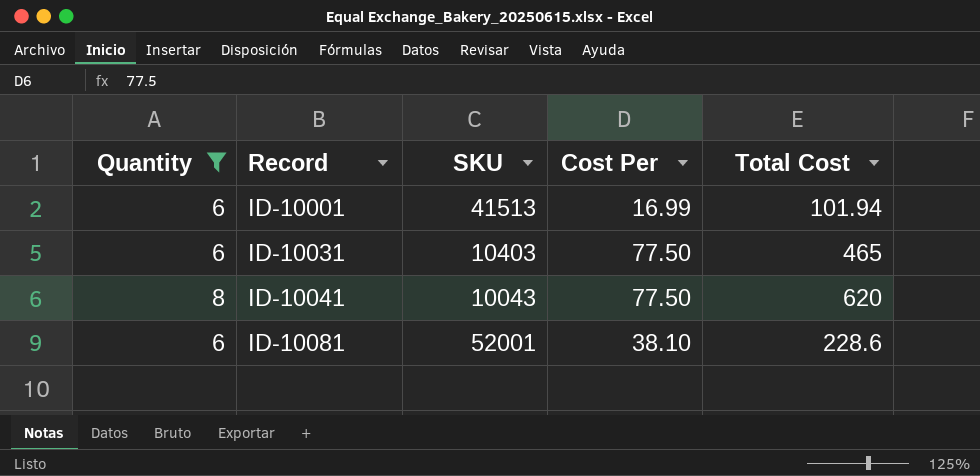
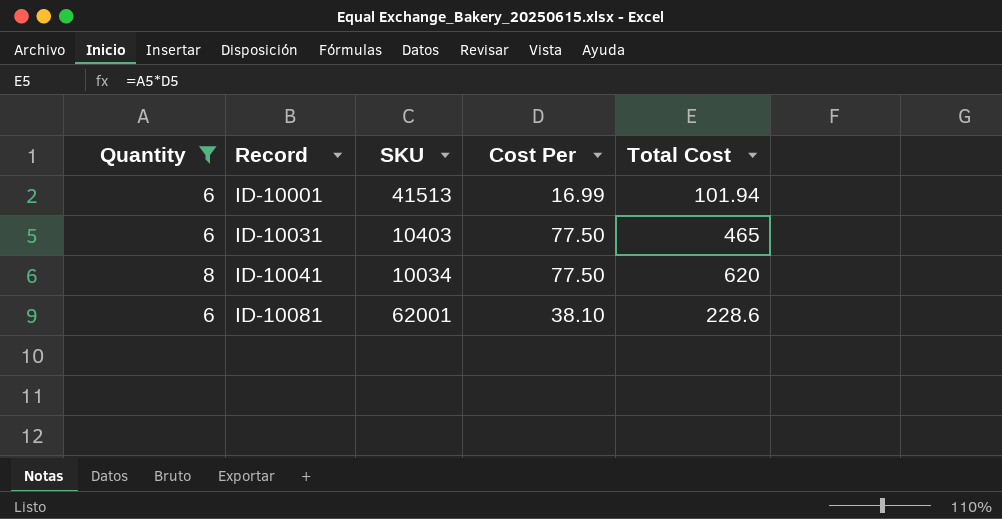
ID-10041 | SKU: 10043 -> 10034
ID-10081 | SKU: 52001 -> 62001

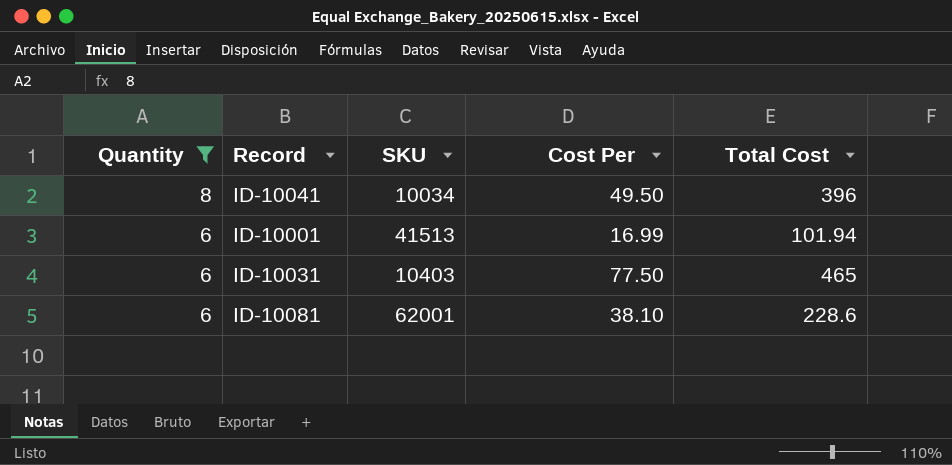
row order: Record ascending -> Quantity descending
ID-10041 | Cost Per: 77.50 -> 49.50
ID-10041 | Total Cost: 620 -> 396

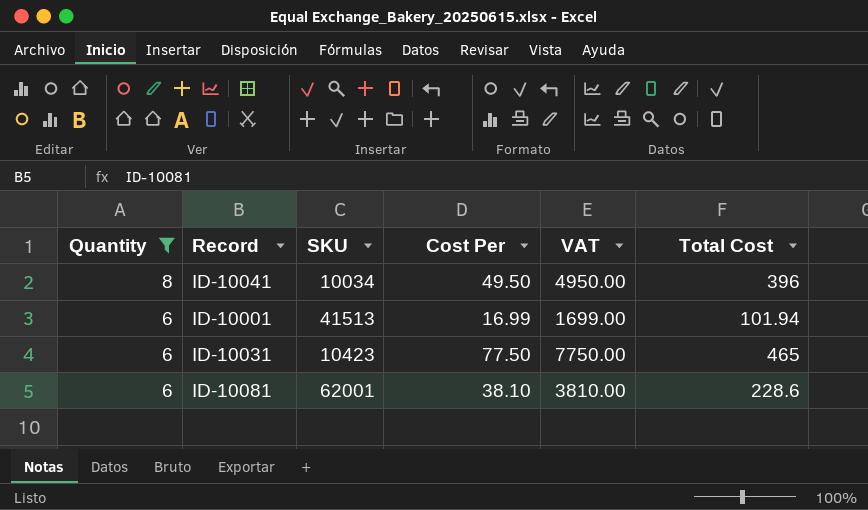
column VAT | formula: none -> [Cost Per] * 100
ID-10031 | SKU: 10403 -> 10423

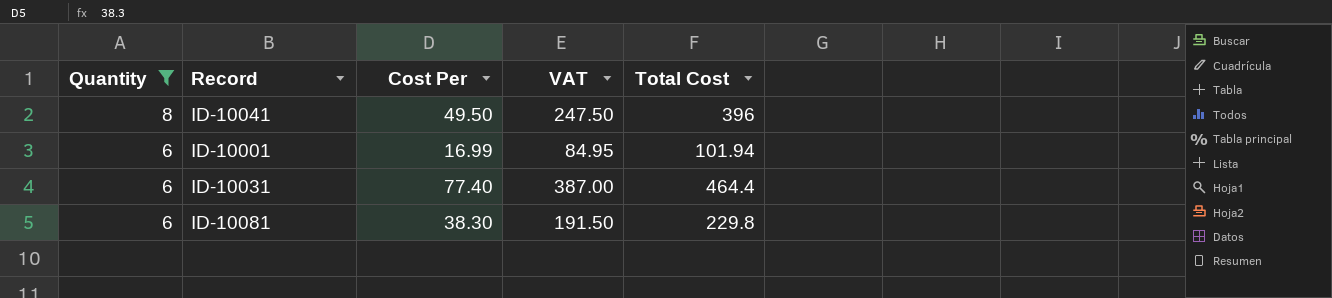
column SKU | position: 3 -> none
column VAT | formula: [Cost Per] * 100 -> [Cost Per] * 5
ID-10031 | Cost Per: 77.50 -> 77.40
ID-10031 | Total Cost: 465 -> 464.4
ID-10081 | Cost Per: 38.10 -> 38.30
ID-10081 | Total Cost: 228.6 -> 229.8

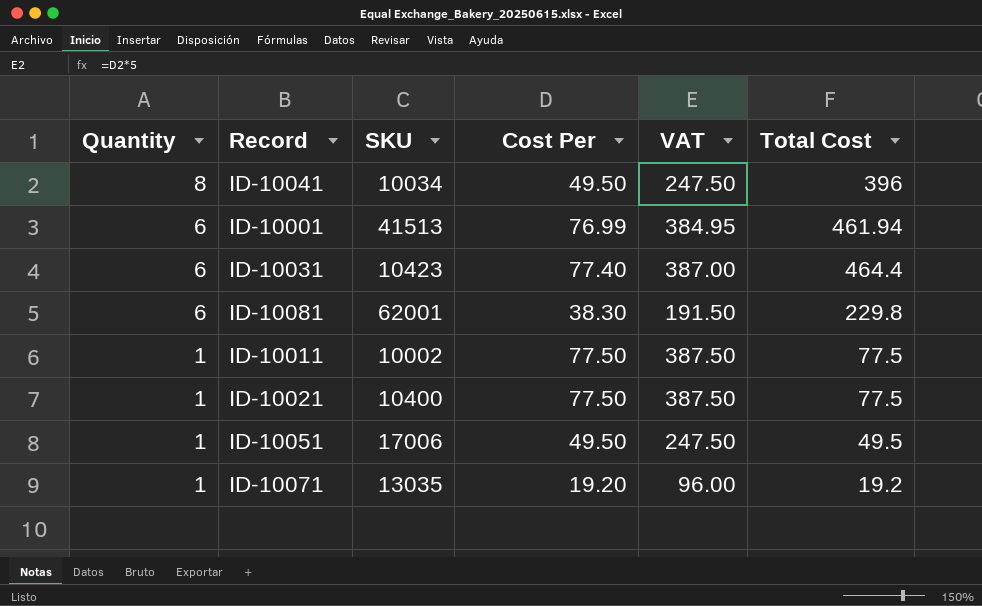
filter: Quantity != 1 -> none
column SKU | position: none -> 3
ID-10001 | Cost Per: 16.99 -> 76.99
ID-10001 | VAT: 84.95 -> 384.95
ID-10001 | Total Cost: 101.94 -> 461.94

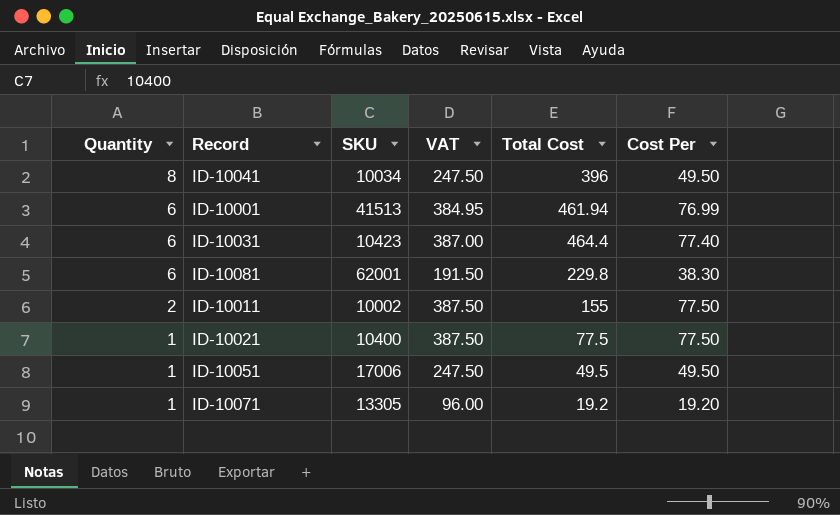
column Cost Per | position: 4 -> 6
ID-10011 | Quantity: 1 -> 2
ID-10011 | Total Cost: 77.5 -> 155
ID-10071 | SKU: 13035 -> 13305

